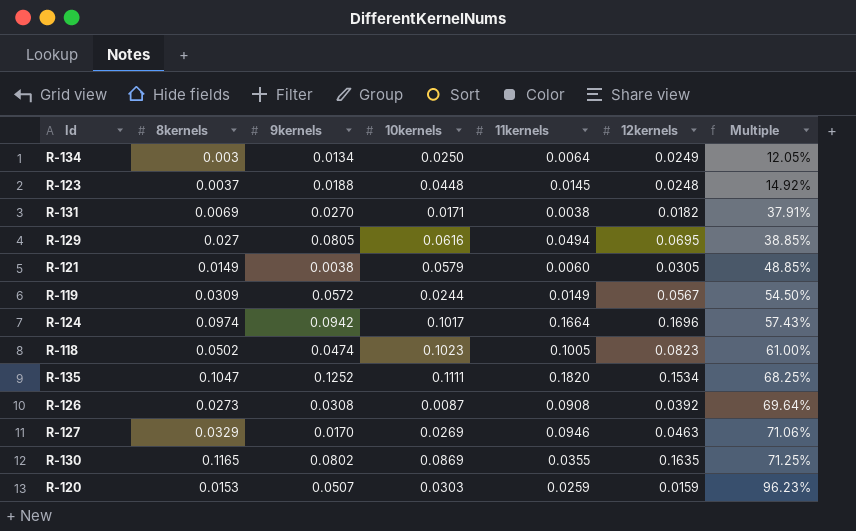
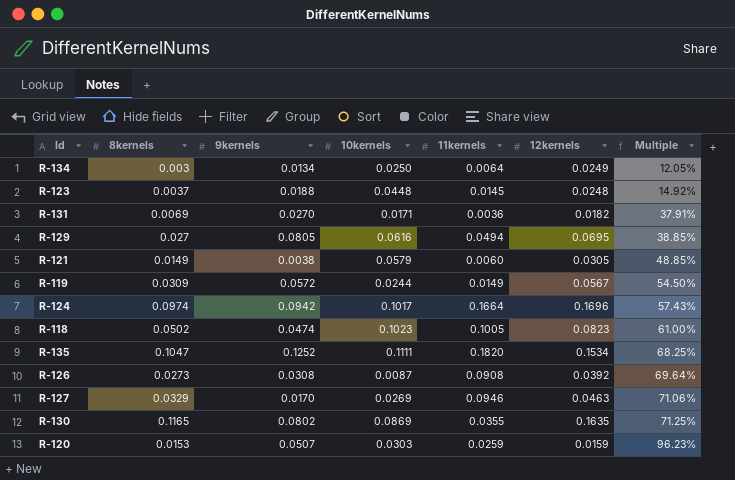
R-131 | 11kernels: 0.0038 -> 0.0036

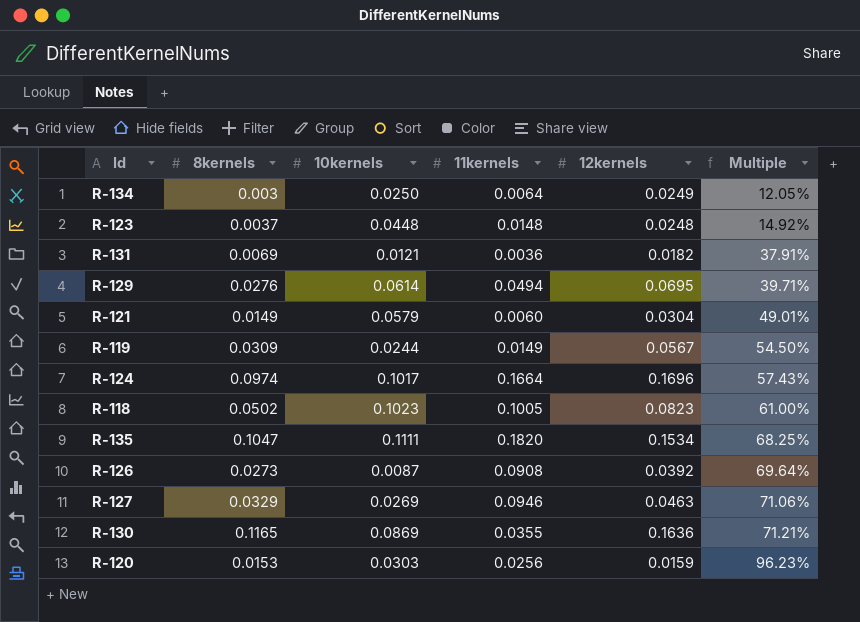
column 9kernels | position: 3 -> none
R-123 | 11kernels: 0.0145 -> 0.0148
R-131 | 10kernels: 0.0171 -> 0.0121
R-129 | 8kernels: 0.027 -> 0.0276
R-129 | 10kernels: 0.0616 -> 0.0614
R-129 | Multiple: 38.85% -> 39.71%
R-121 | 12kernels: 0.0305 -> 0.0304
R-121 | Multiple: 48.85% -> 49.01%
R-130 | 12kernels: 0.1635 -> 0.1636
R-130 | Multiple: 71.25% -> 71.21%
R-120 | 11kernels: 0.0259 -> 0.0256

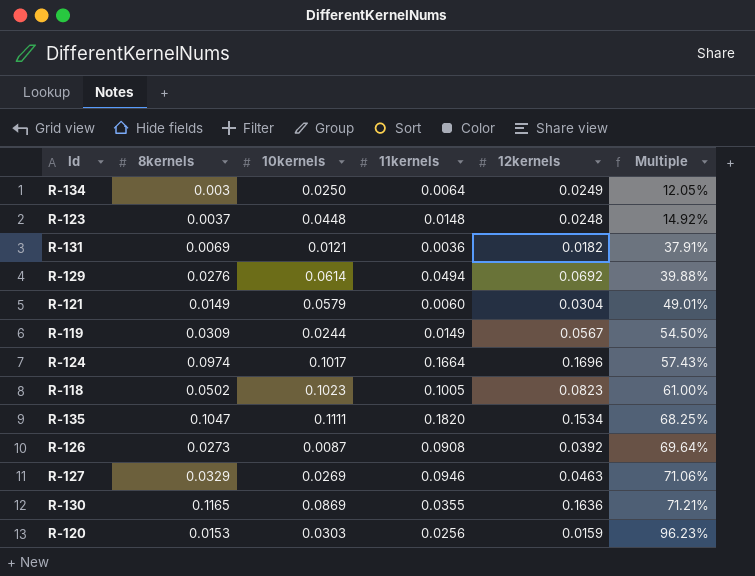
R-129 | 12kernels: 0.0695 -> 0.0692
R-129 | Multiple: 39.71% -> 39.88%

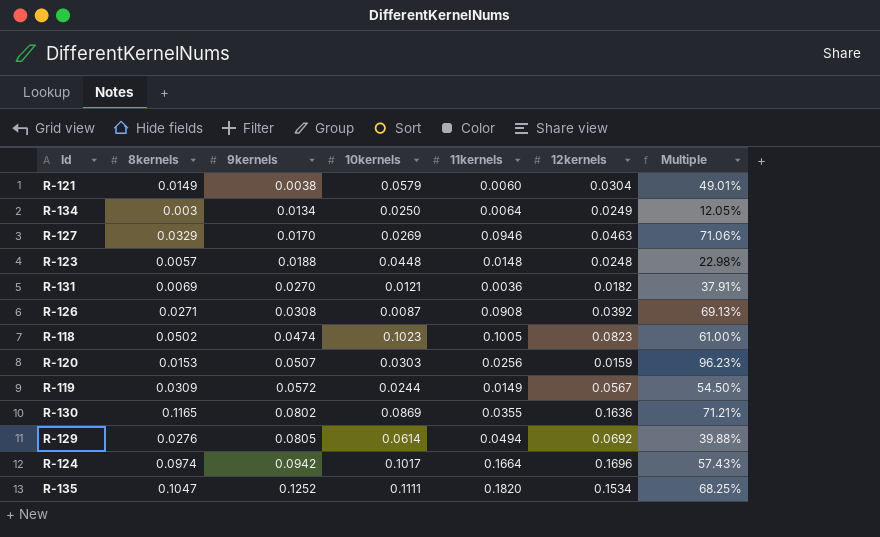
row order: Multiple ascending -> 9kernels ascending
column 9kernels | position: none -> 3
R-123 | 8kernels: 0.0037 -> 0.0057
R-123 | Multiple: 14.92% -> 22.98%
R-126 | 8kernels: 0.0273 -> 0.0271
R-126 | Multiple: 69.64% -> 69.13%

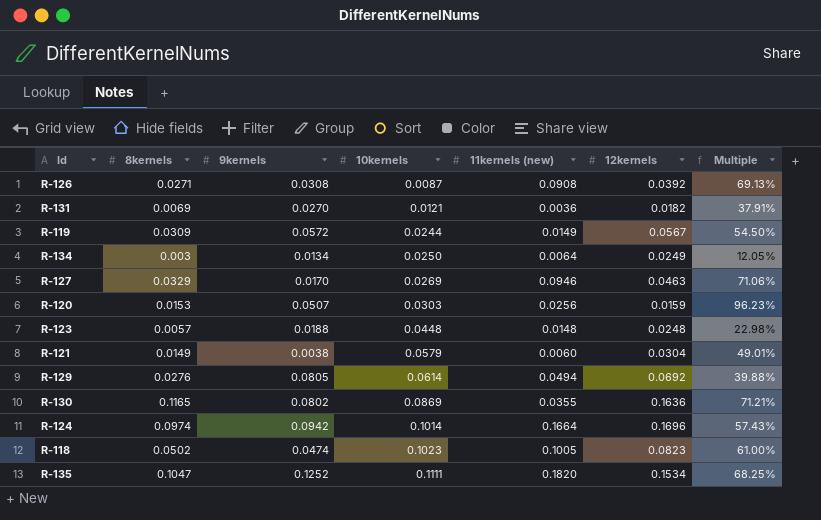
row order: 9kernels ascending -> 10kernels ascending
column name: 11kernels -> 11kernels (new)
R-124 | 10kernels: 0.1017 -> 0.1014

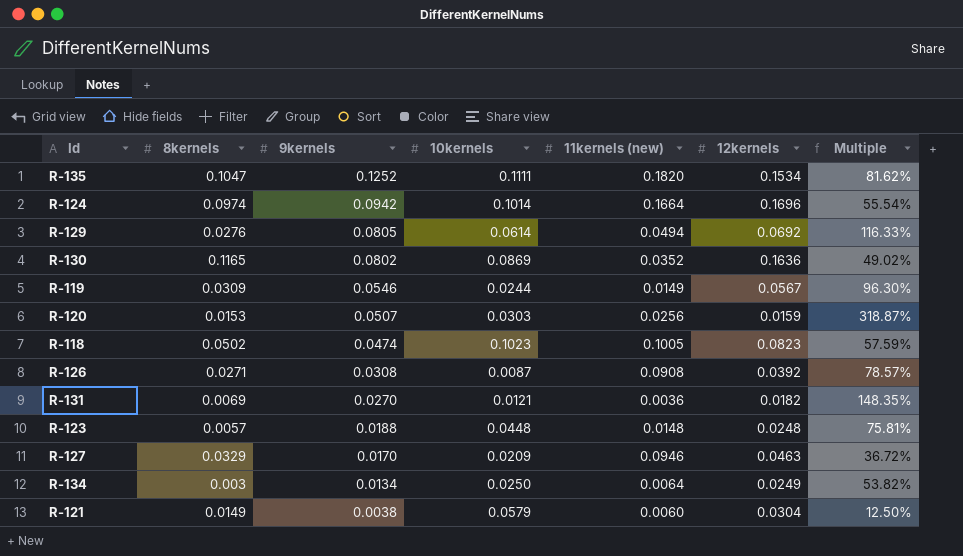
row order: 10kernels ascending -> 9kernels descending
column Multiple | formula: [8kernels] / [12kernels] -> [9kernels] / [12kernels]
R-130 | 11kernels (new): 0.0355 -> 0.0352
R-119 | 9kernels: 0.0572 -> 0.0546
R-127 | 10kernels: 0.0269 -> 0.0209

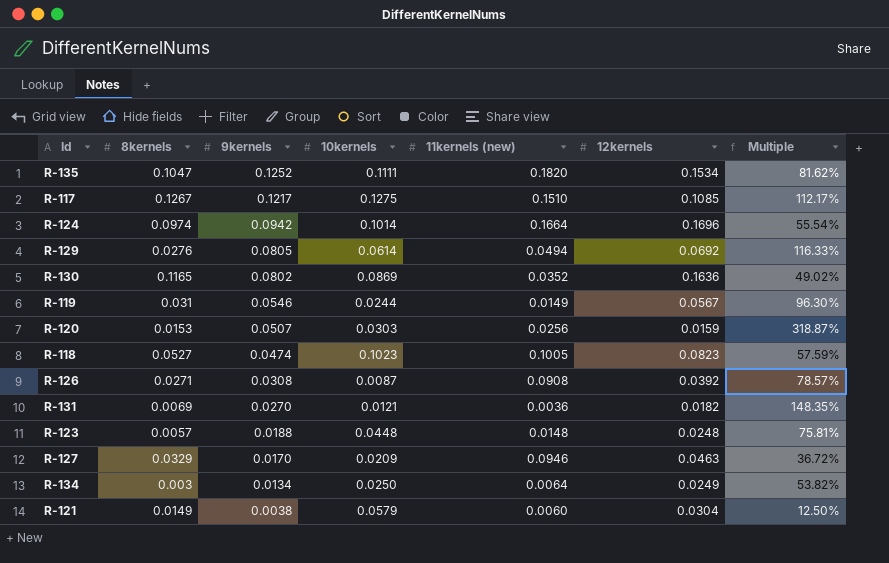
row R-117: none -> 0.1267 | 0.1217 | 0.1275 | 0.1510 | 0.1085 | 112.17%
R-119 | 8kernels: 0.0309 -> 0.031
R-118 | 8kernels: 0.0502 -> 0.0527

